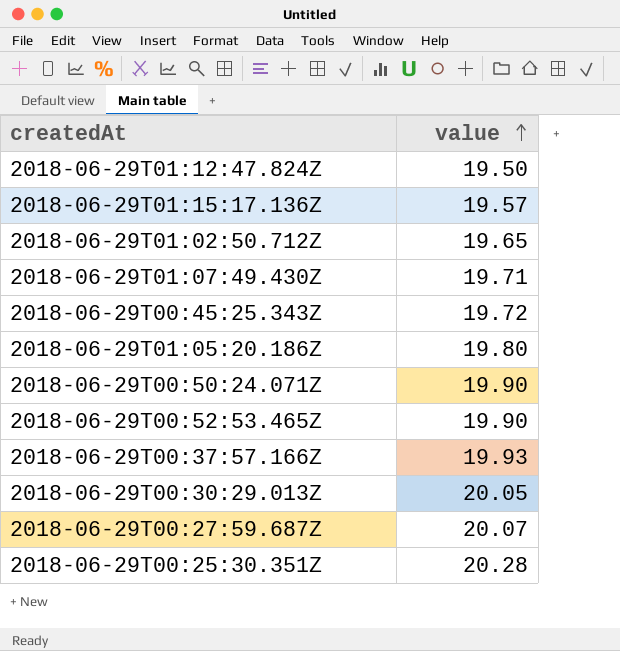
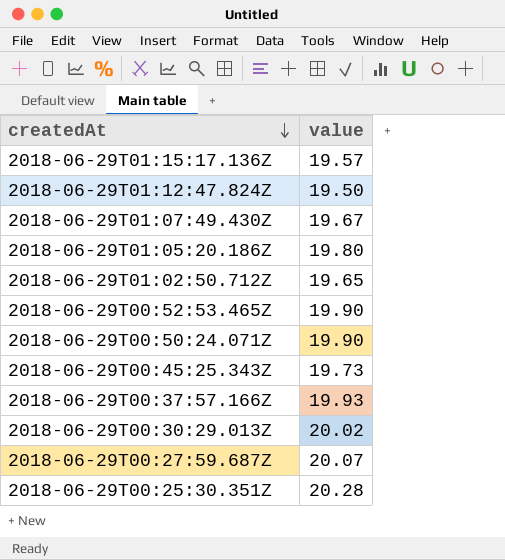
row order: value ascending -> createdAt descending
2018-06-29T01:07:49.430Z | value: 19.71 -> 19.67
2018-06-29T00:45:25.343Z | value: 19.72 -> 19.73
2018-06-29T00:30:29.013Z | value: 20.05 -> 20.02

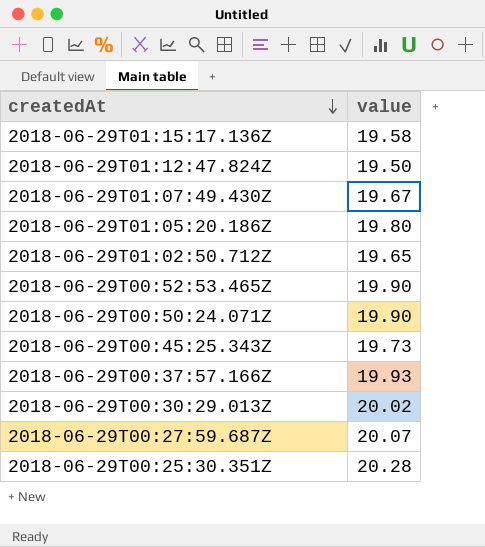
2018-06-29T01:15:17.136Z | value: 19.57 -> 19.58

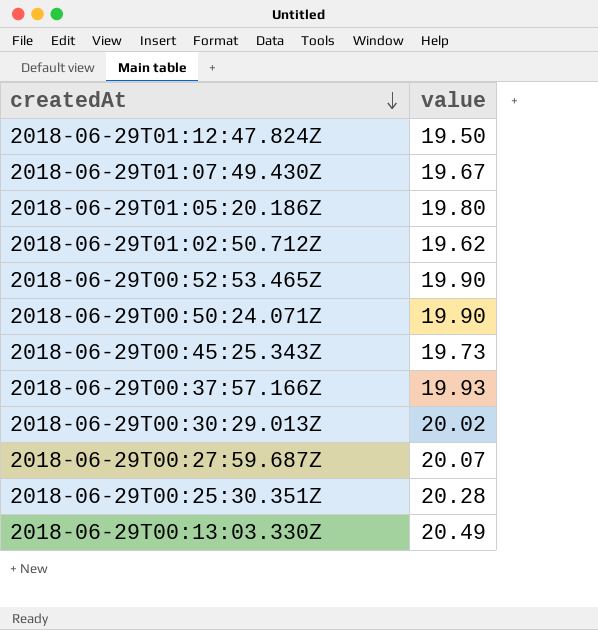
row 2018-06-29T01:15:17.136Z: 19.58 -> none
2018-06-29T01:02:50.712Z | value: 19.65 -> 19.62
row 2018-06-29T00:13:03.330Z: none -> 20.49

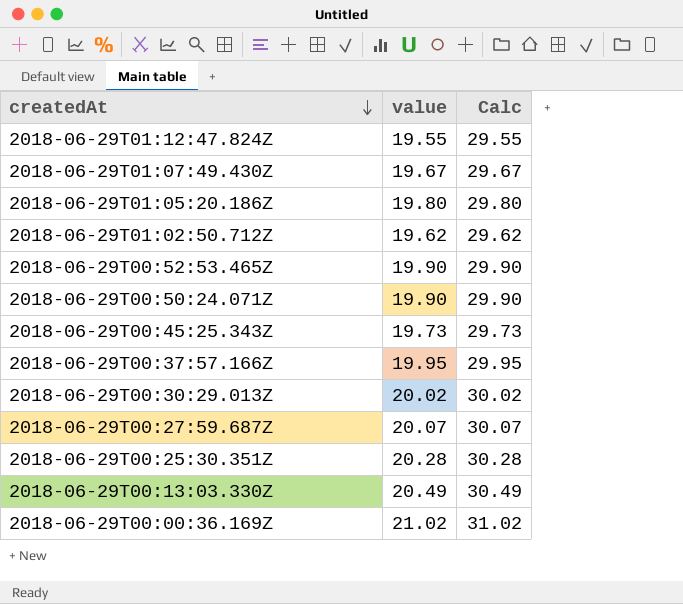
column Calc | formula: none -> [value] + 10
2018-06-29T01:12:47.824Z | value: 19.50 -> 19.55
2018-06-29T00:37:57.166Z | value: 19.93 -> 19.95
row 2018-06-29T00:00:36.169Z: none -> 21.02 | 31.02

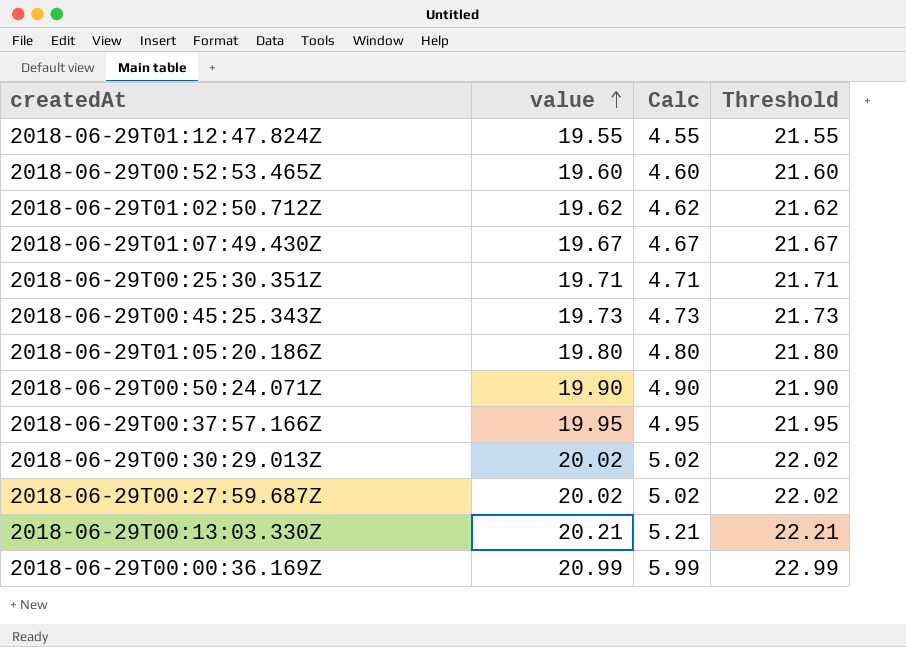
row order: createdAt descending -> value ascending
column Calc | formula: [value] + 10 -> [value] - 15
column Threshold | formula: none -> [value] + 2
2018-06-29T00:52:53.465Z | value: 19.90 -> 19.60
2018-06-29T00:25:30.351Z | value: 20.28 -> 19.71
2018-06-29T00:27:59.687Z | value: 20.07 -> 20.02
2018-06-29T00:13:03.330Z | value: 20.49 -> 20.21
2018-06-29T00:00:36.169Z | value: 21.02 -> 20.99

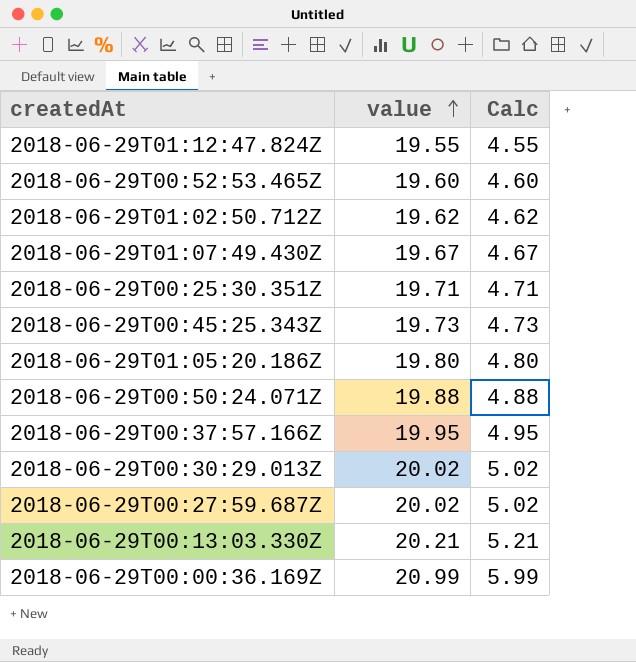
column Threshold | formula: [value] + 2 -> none
2018-06-29T00:50:24.071Z | value: 19.90 -> 19.88
2018-06-29T00:50:24.071Z | Calc: 4.90 -> 4.88

